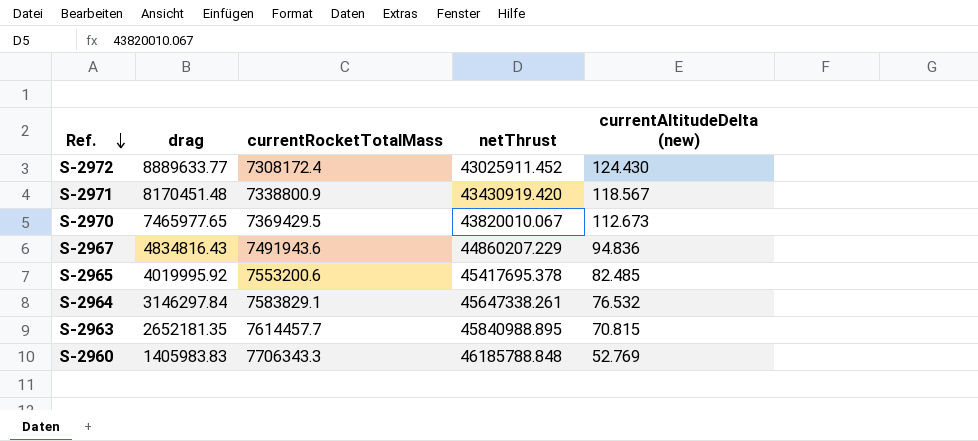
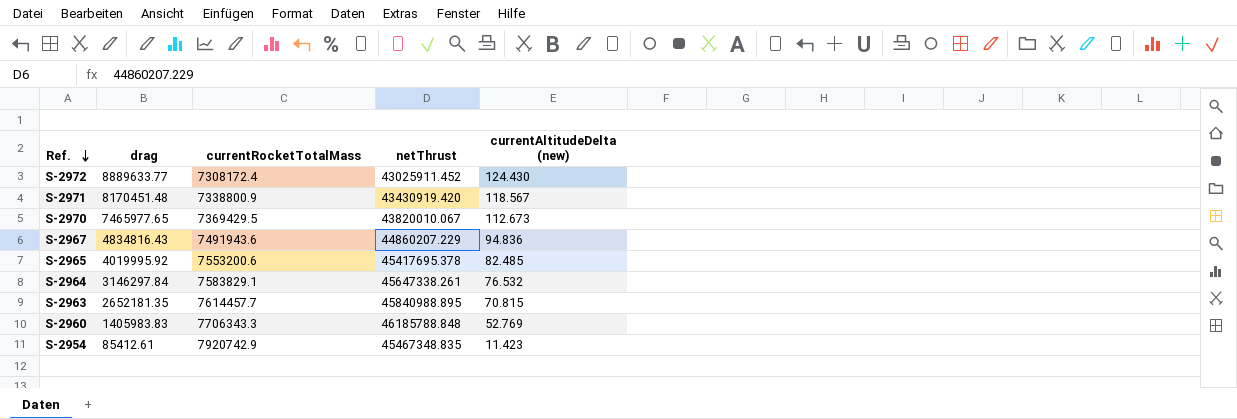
row S-2954: none -> 85412.61 | 7920742.9 | 45467348.835 | 11.423

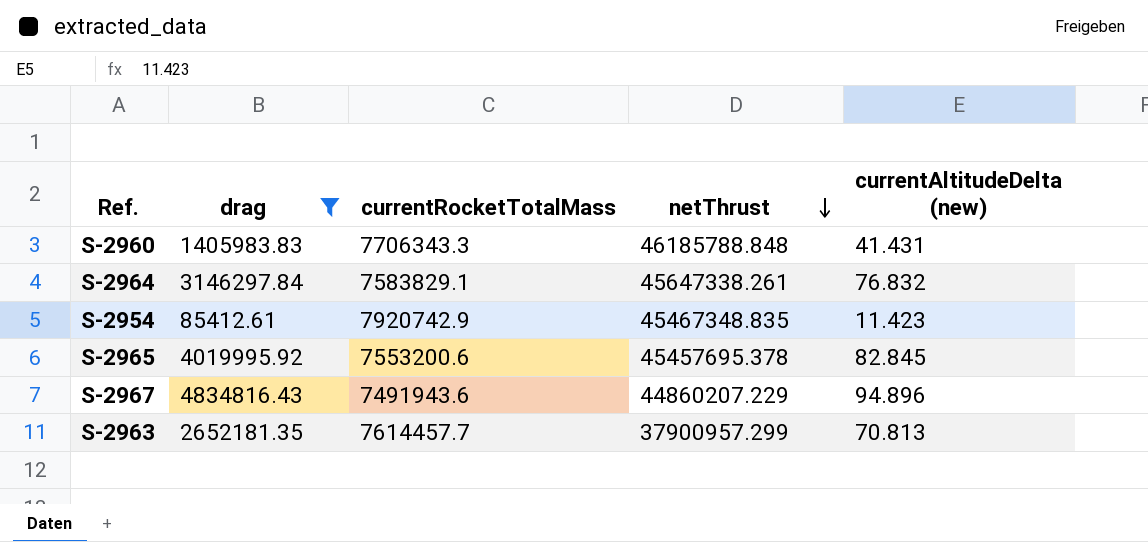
filter: none -> drag <= 4834816.43
row order: Ref. descending -> netThrust descending
S-2960 | currentAltitudeDelta (new): 52.769 -> 41.431
S-2964 | currentAltitudeDelta (new): 76.532 -> 76.832
S-2965 | netThrust: 45417695.378 -> 45457695.378
S-2965 | currentAltitudeDelta (new): 82.485 -> 82.845
S-2967 | currentAltitudeDelta (new): 94.836 -> 94.896
S-2963 | netThrust: 45840988.895 -> 37900957.299
S-2963 | currentAltitudeDelta (new): 70.815 -> 70.813

